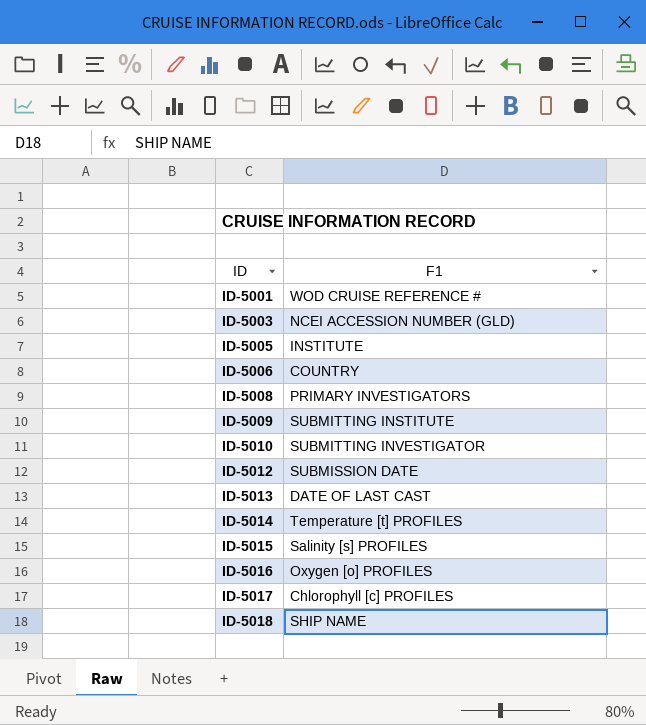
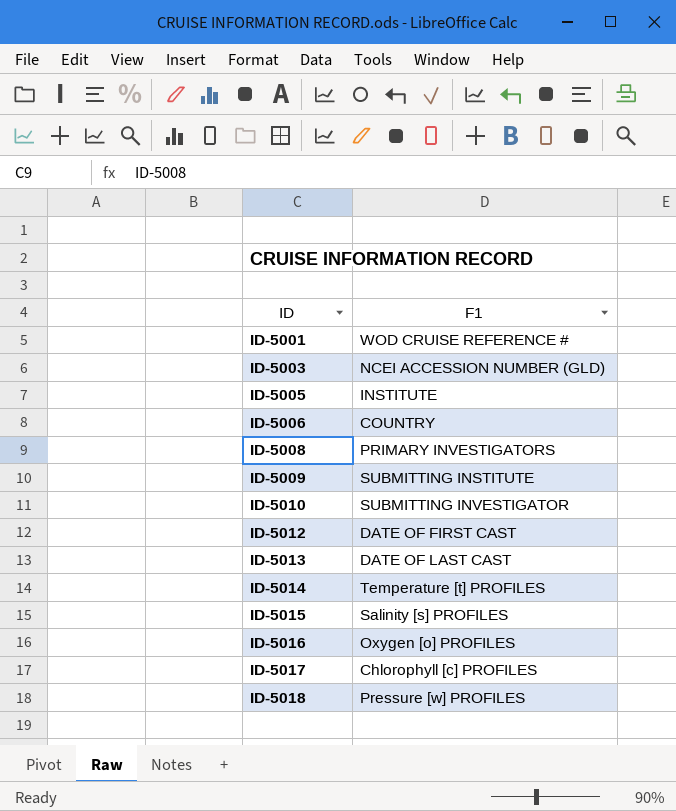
ID-5012 | F1: SUBMISSION DATE -> DATE OF FIRST CAST
ID-5018 | F1: SHIP NAME -> Pressure [w] PROFILES

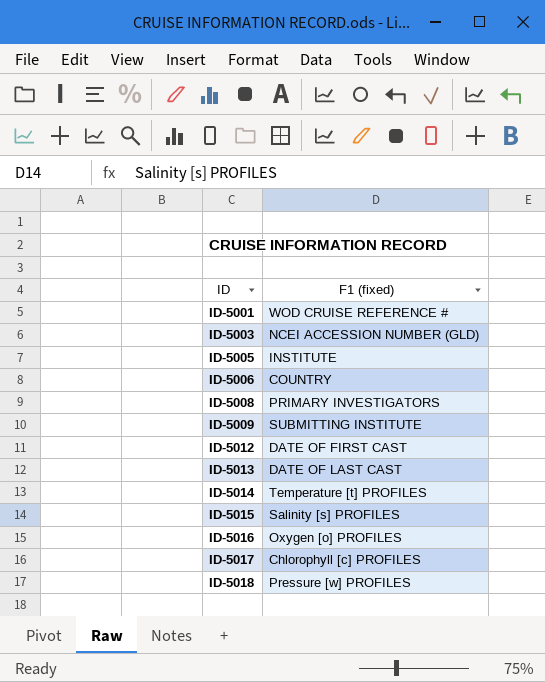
column name: F1 -> F1 (fixed)
row ID-5010: SUBMITTING INVESTIGATOR -> none

